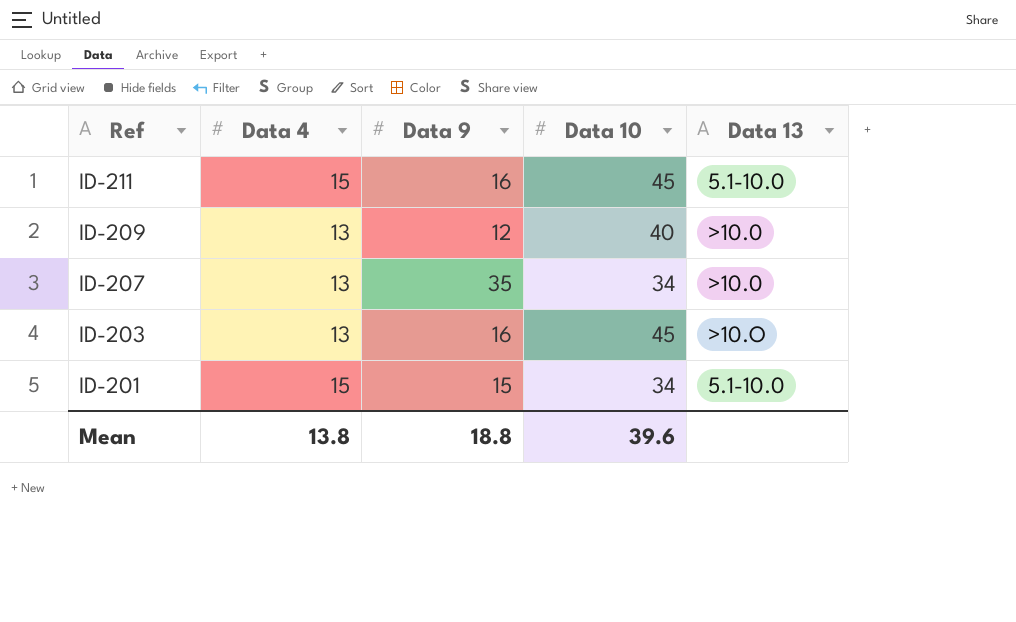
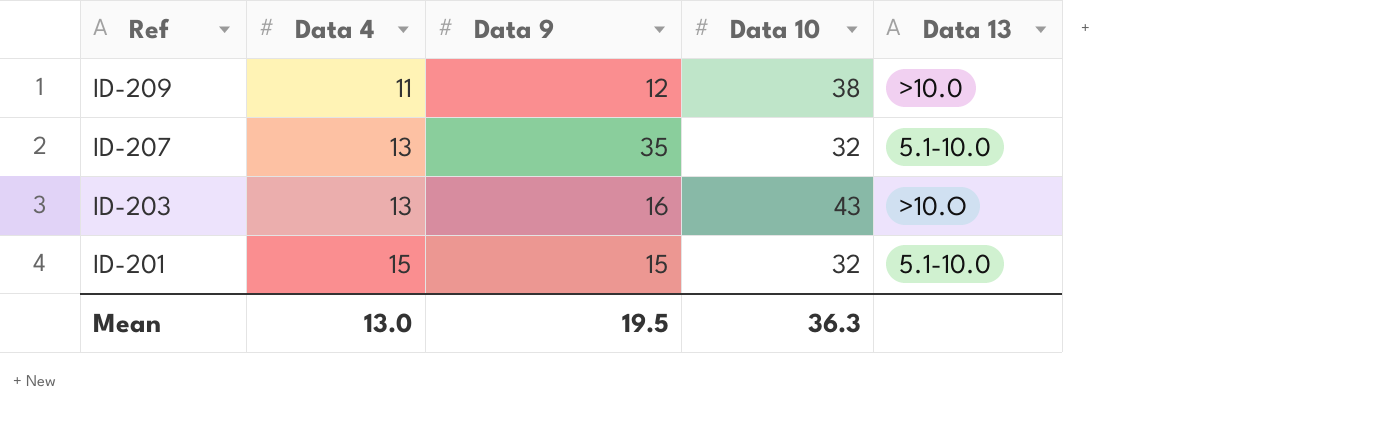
row ID-211: 15 | 16 | 45 | 5.1-10.0 -> none
ID-209 | Data 4: 13 -> 11
ID-209 | Data 10: 40 -> 38
ID-207 | Data 10: 34 -> 32
ID-207 | Data 13: >10.0 -> 5.1-10.0
ID-203 | Data 10: 45 -> 43
ID-201 | Data 10: 34 -> 32
Mean | Data 4: 13.8 -> 13.0
Mean | Data 9: 18.8 -> 19.5
Mean | Data 10: 39.6 -> 36.3

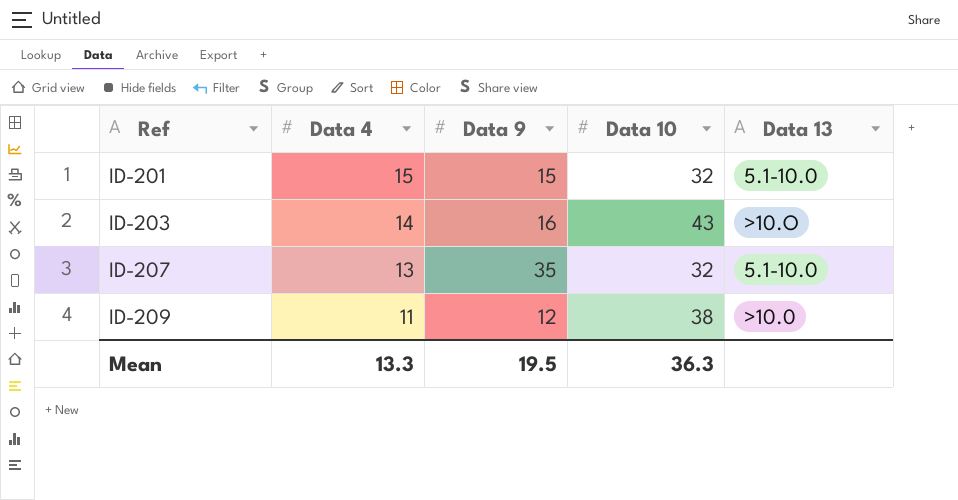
row order: Ref descending -> Ref ascending
ID-203 | Data 4: 13 -> 14
Mean | Data 4: 13.0 -> 13.3

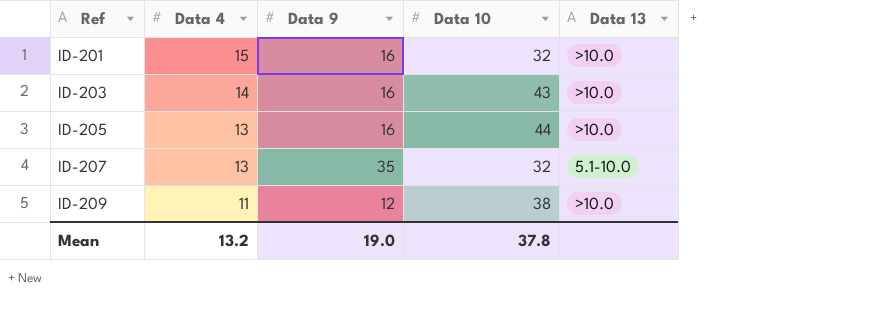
ID-201 | Data 9: 15 -> 16
ID-201 | Data 13: 5.1-10.0 -> >10.0
ID-203 | Data 13: >10.O -> >10.0
row ID-205: none -> 13 | 16 | 44 | >10.0
Mean | Data 4: 13.3 -> 13.2
Mean | Data 9: 19.5 -> 19.0
Mean | Data 10: 36.3 -> 37.8

